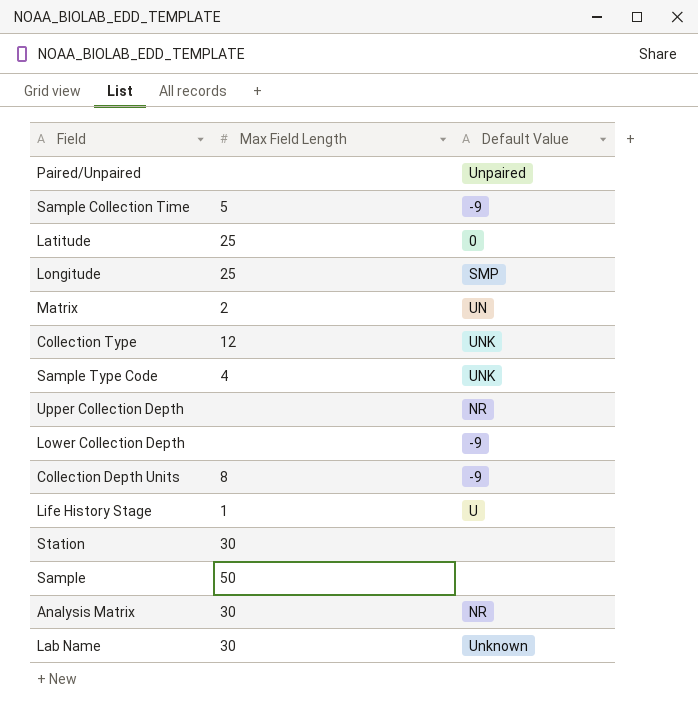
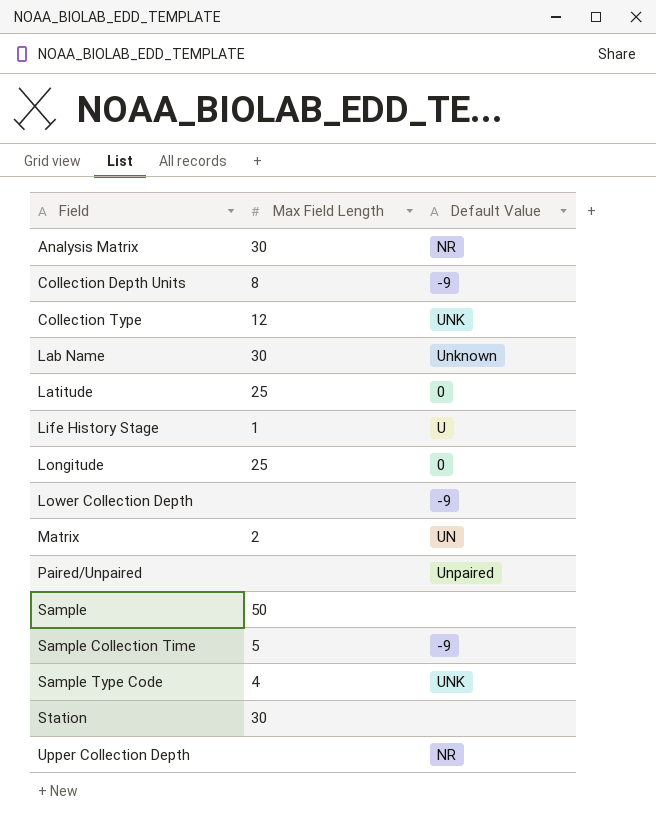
row order: none -> Field ascending
Longitude | Default Value: SMP -> 0

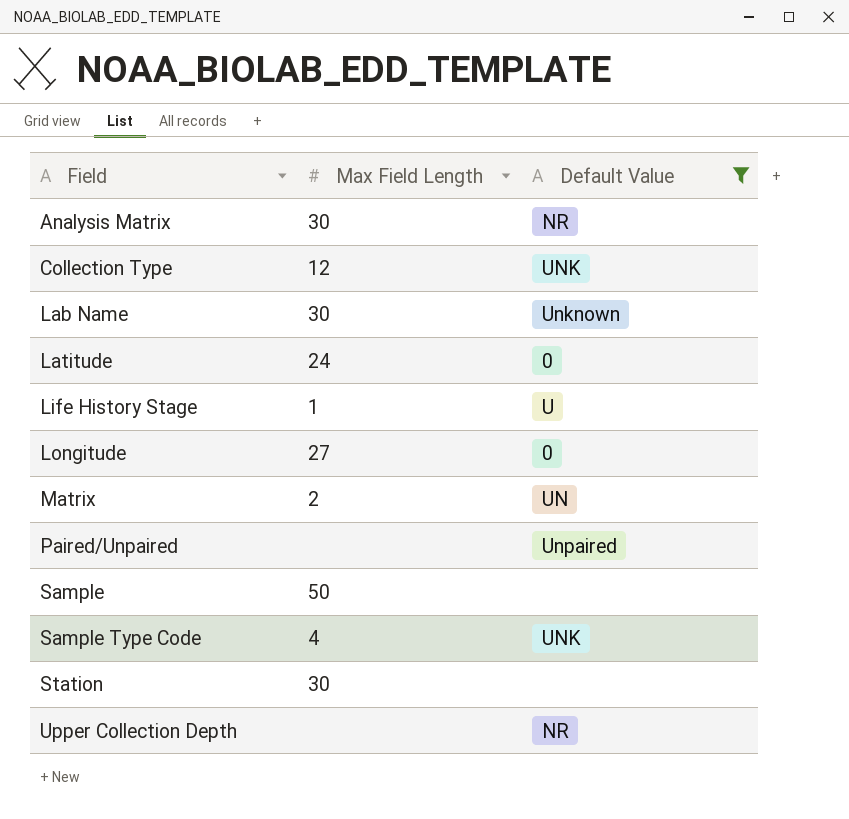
filter: none -> Default Value != -9
Latitude | Max Field Length: 25 -> 24
Longitude | Max Field Length: 25 -> 27

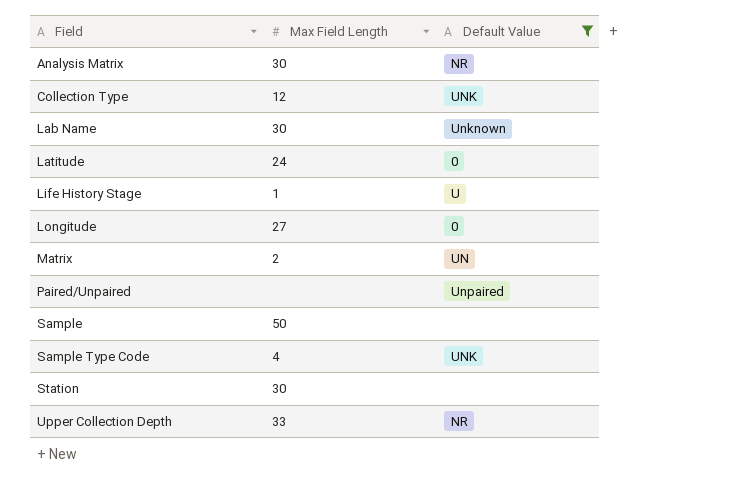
Upper Collection Depth | Max Field Length: none -> 33

